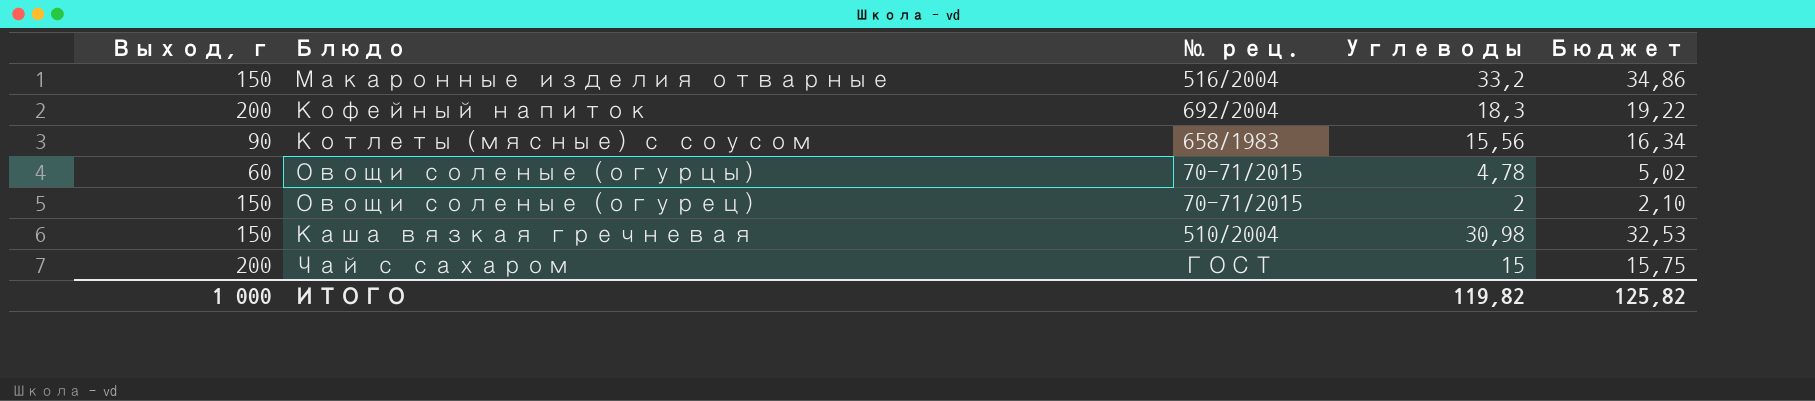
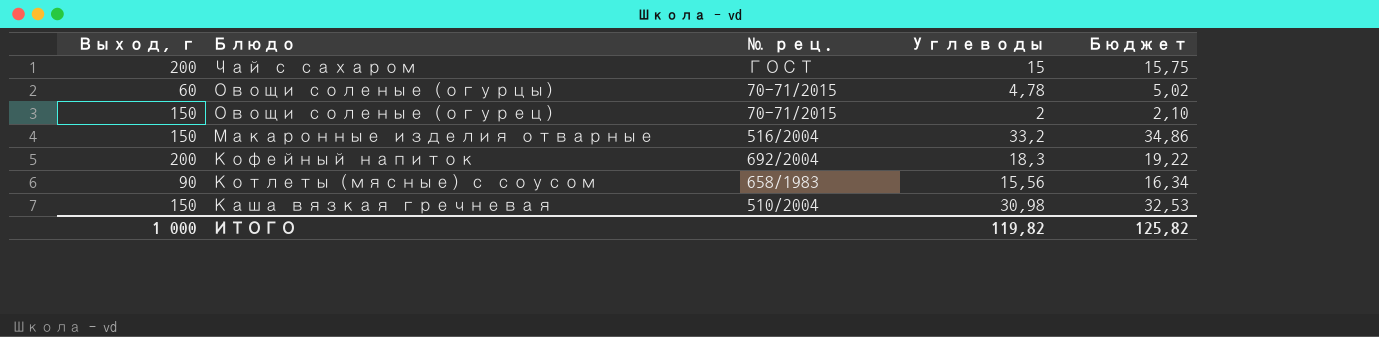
row order: none -> Блюдо descending

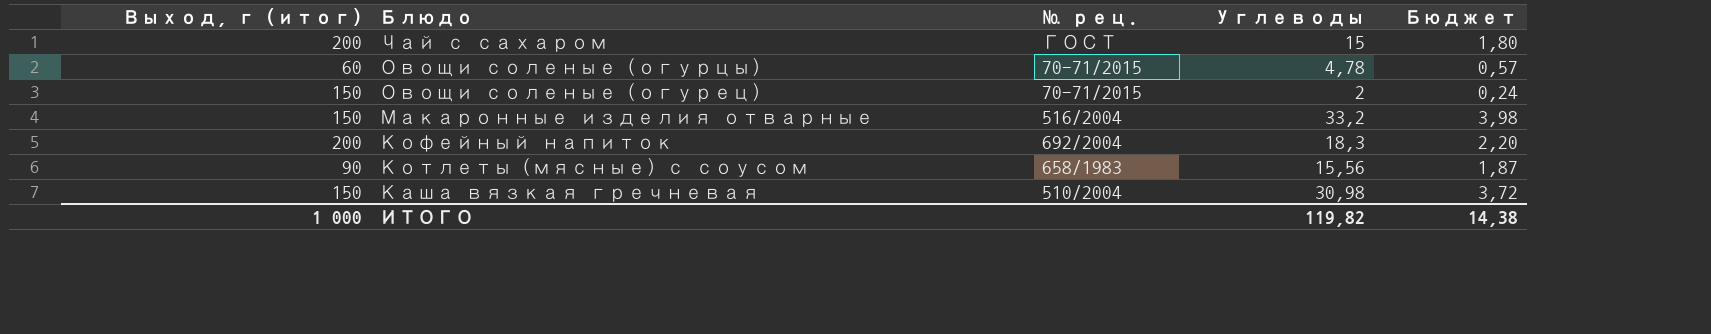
column name: Выход, г -> Выход, г (итог)
column Бюджет | formula: [Углеводы] * 1,05 -> [Углеводы] * 0,12
ИТОГО | Бюджет: 125,82 -> 14,38

